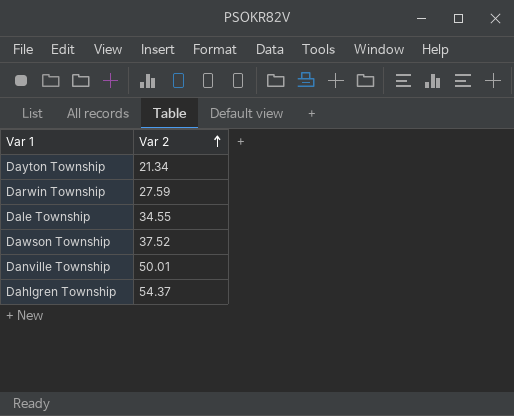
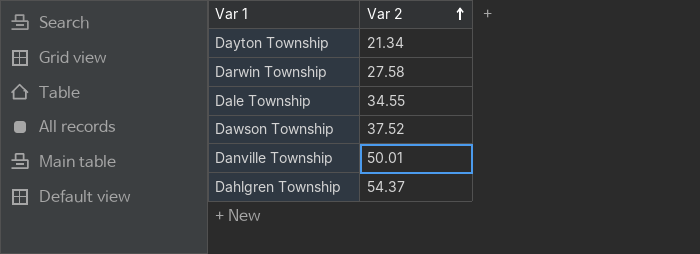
Darwin Township | Var 2: 27.59 -> 27.58

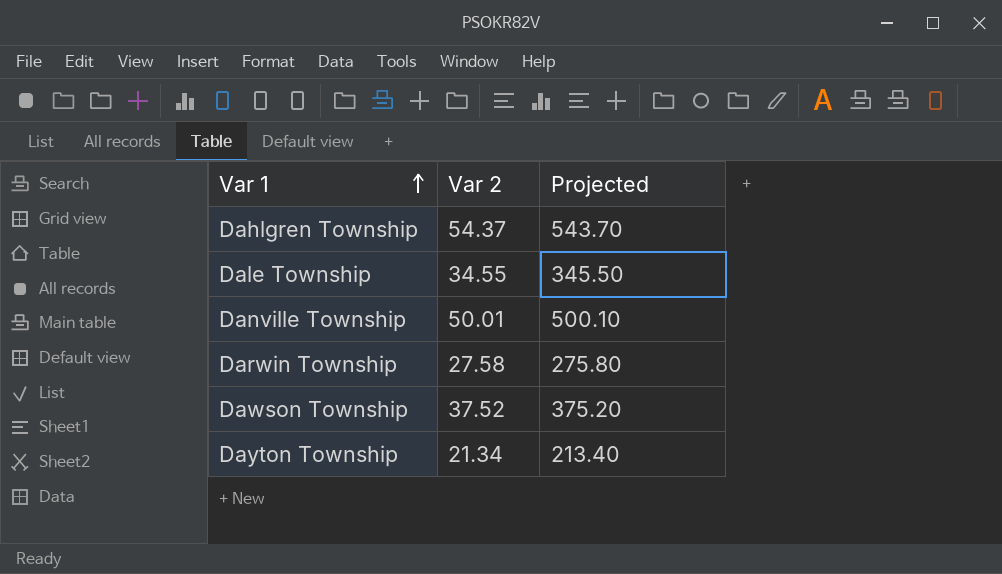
row order: Var 2 ascending -> Var 1 ascending
column Projected | formula: none -> [Var 2] * 10

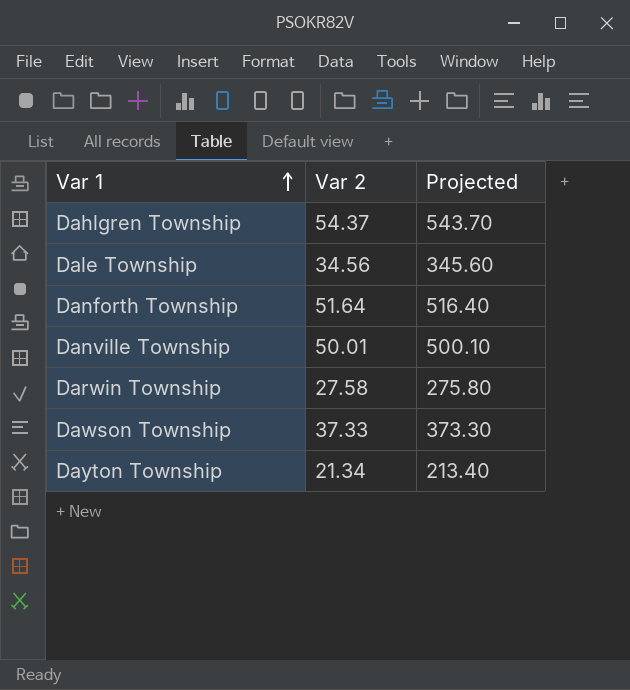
Dale Township | Var 2: 34.55 -> 34.56
Dale Township | Projected: 345.50 -> 345.60
row Danforth Township: none -> 51.64 | 516.40
Dawson Township | Var 2: 37.52 -> 37.33
Dawson Township | Projected: 375.20 -> 373.30

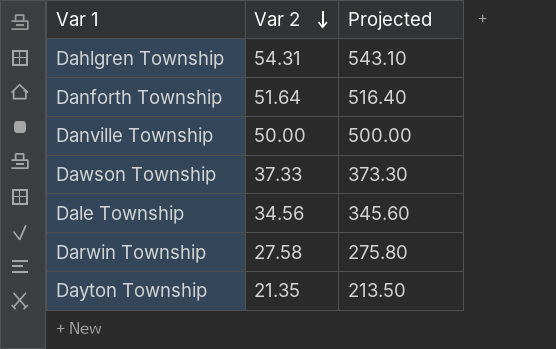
row order: Var 1 ascending -> Var 2 descending
Dahlgren Township | Var 2: 54.37 -> 54.31
Dahlgren Township | Projected: 543.70 -> 543.10
Danville Township | Var 2: 50.01 -> 50.00
Danville Township | Projected: 500.10 -> 500.00
Dayton Township | Var 2: 21.34 -> 21.35
Dayton Township | Projected: 213.40 -> 213.50

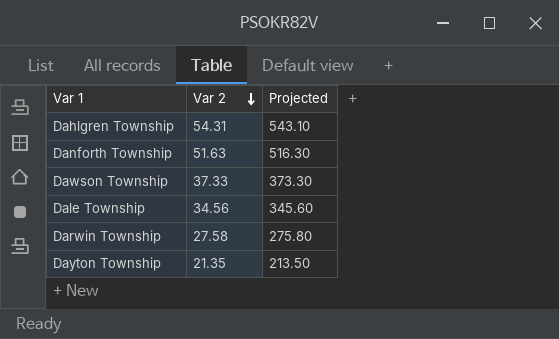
row Danville Township: 50.00 | 500.00 -> none
Danforth Township | Var 2: 51.64 -> 51.63
Danforth Township | Projected: 516.40 -> 516.30

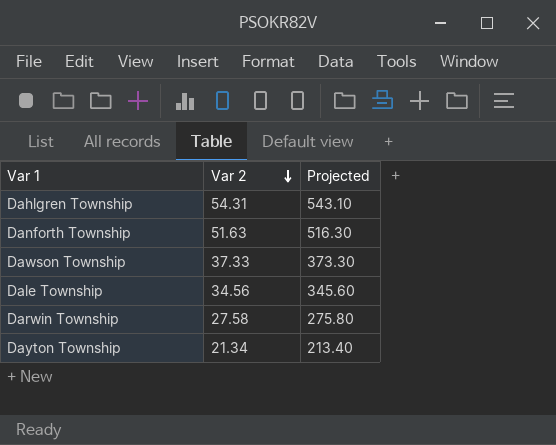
Dayton Township | Var 2: 21.35 -> 21.34
Dayton Township | Projected: 213.50 -> 213.40

